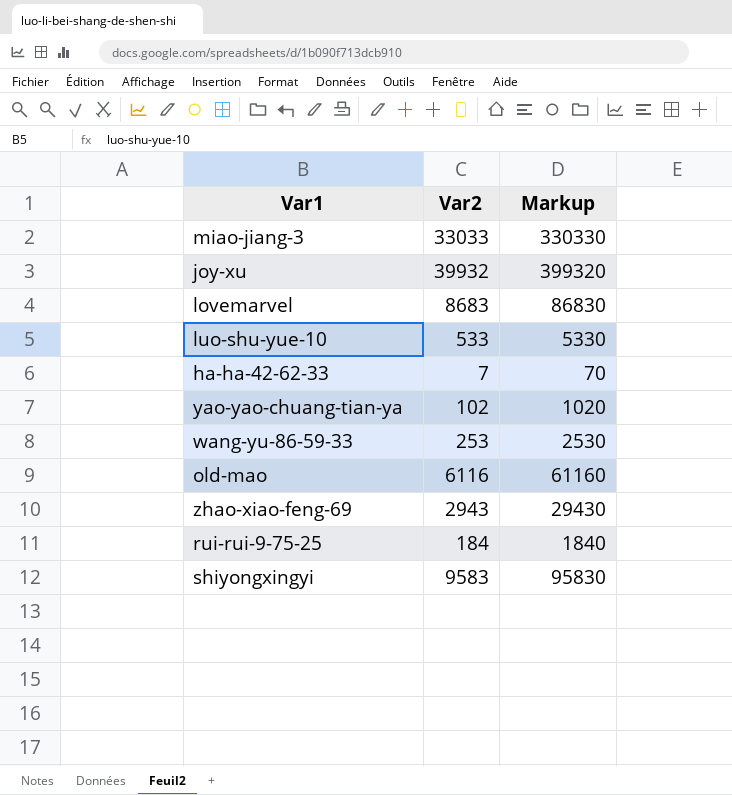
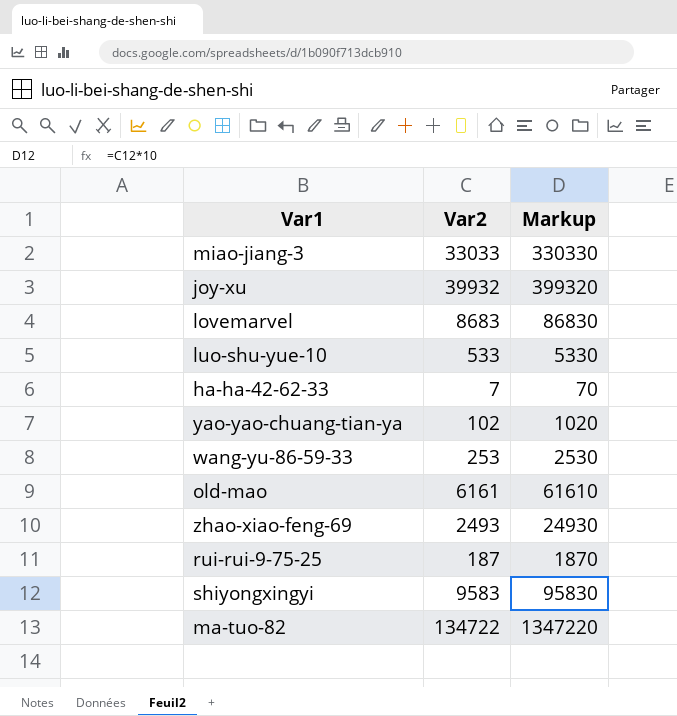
old-mao | Var2: 6116 -> 6161
old-mao | Markup: 61160 -> 61610
zhao-xiao-feng-69 | Var2: 2943 -> 2493
zhao-xiao-feng-69 | Markup: 29430 -> 24930
rui-rui-9-75-25 | Var2: 184 -> 187
rui-rui-9-75-25 | Markup: 1840 -> 1870
row ma-tuo-82: none -> 134722 | 1347220

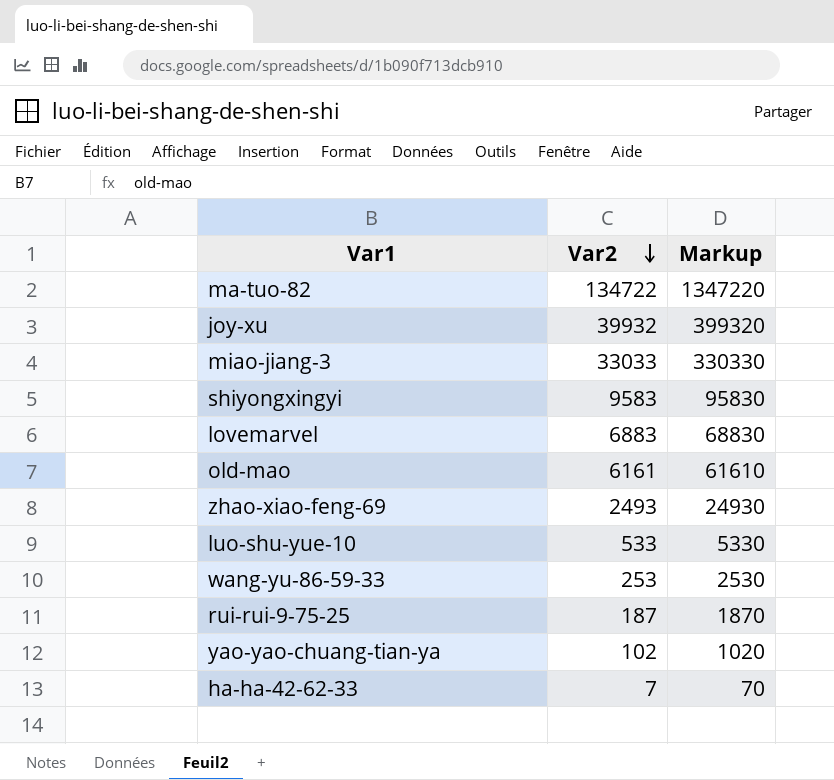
row order: none -> Var2 descending
lovemarvel | Var2: 8683 -> 6883
lovemarvel | Markup: 86830 -> 68830

